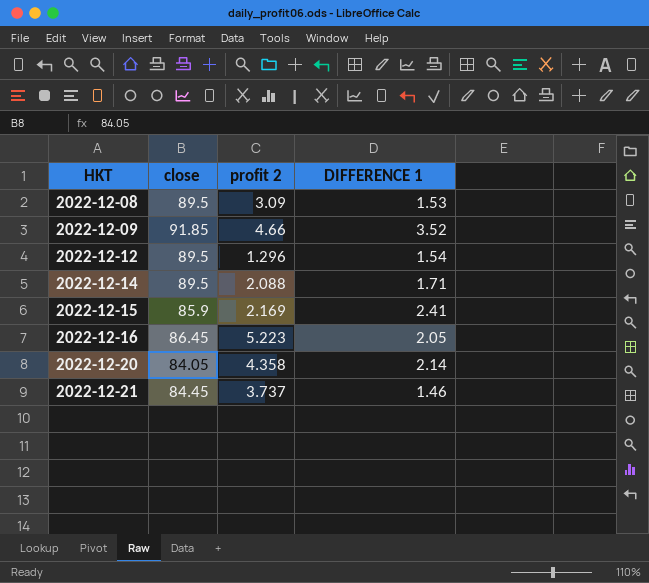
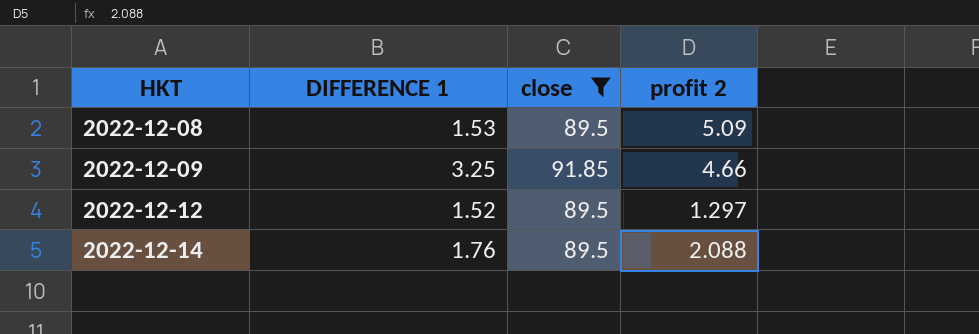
filter: none -> close >= 89.5
column DIFFERENCE 1 | position: 4 -> 2
2022-12-08 | profit 2: 3.09 -> 5.09
2022-12-09 | DIFFERENCE 1: 3.52 -> 3.25
2022-12-12 | DIFFERENCE 1: 1.54 -> 1.52
2022-12-12 | profit 2: 1.296 -> 1.297
2022-12-14 | DIFFERENCE 1: 1.71 -> 1.76

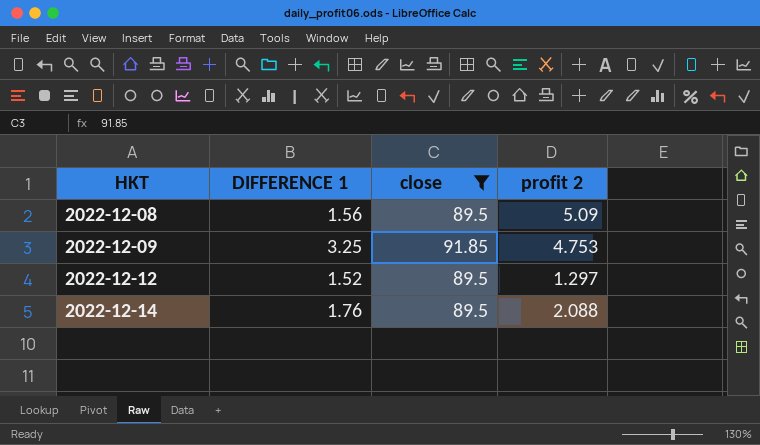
2022-12-08 | DIFFERENCE 1: 1.53 -> 1.56
2022-12-09 | profit 2: 4.66 -> 4.753

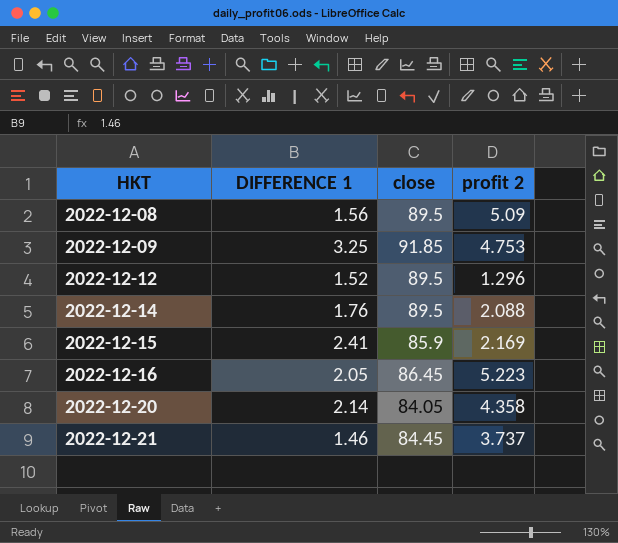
filter: close >= 89.5 -> none
2022-12-12 | profit 2: 1.297 -> 1.296

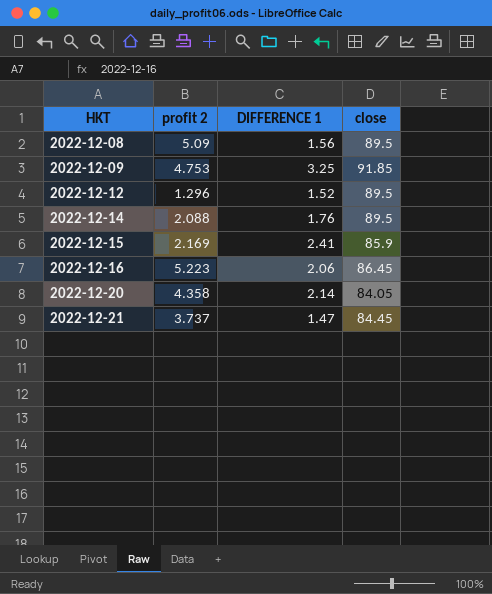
column profit 2 | position: 4 -> 2
2022-12-16 | DIFFERENCE 1: 2.05 -> 2.06
2022-12-21 | DIFFERENCE 1: 1.46 -> 1.47

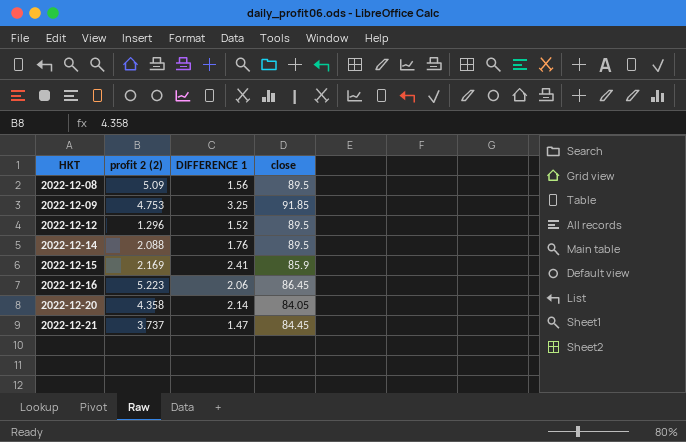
column name: profit 2 -> profit 2 (2)

